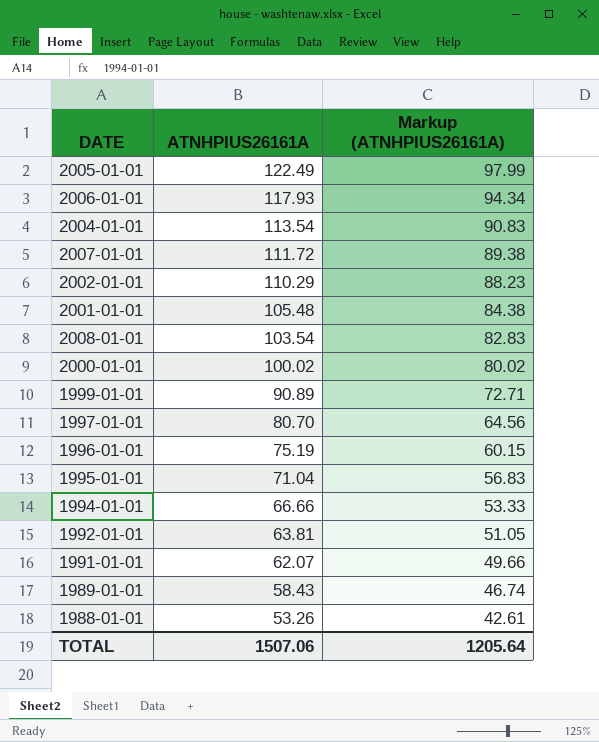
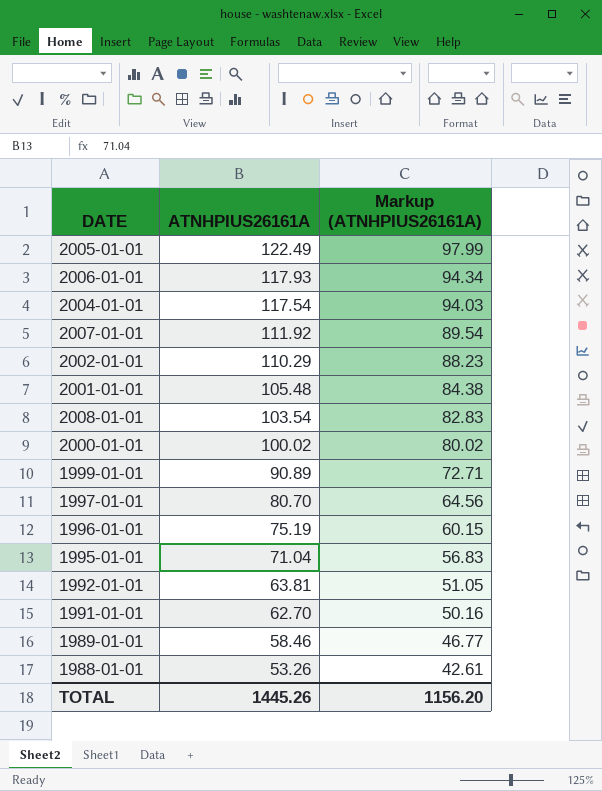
row 1994-01-01: 66.66 | 53.33 -> none
2004-01-01 | ATNHPIUS26161A: 113.54 -> 117.54
2004-01-01 | Markup (ATNHPIUS26161A): 90.83 -> 94.03
2007-01-01 | ATNHPIUS26161A: 111.72 -> 111.92
2007-01-01 | Markup (ATNHPIUS26161A): 89.38 -> 89.54
1991-01-01 | ATNHPIUS26161A: 62.07 -> 62.70
1991-01-01 | Markup (ATNHPIUS26161A): 49.66 -> 50.16
1989-01-01 | ATNHPIUS26161A: 58.43 -> 58.46
1989-01-01 | Markup (ATNHPIUS26161A): 46.74 -> 46.77
TOTAL | ATNHPIUS26161A: 1507.06 -> 1445.26
TOTAL | Markup (ATNHPIUS26161A): 1205.64 -> 1156.20

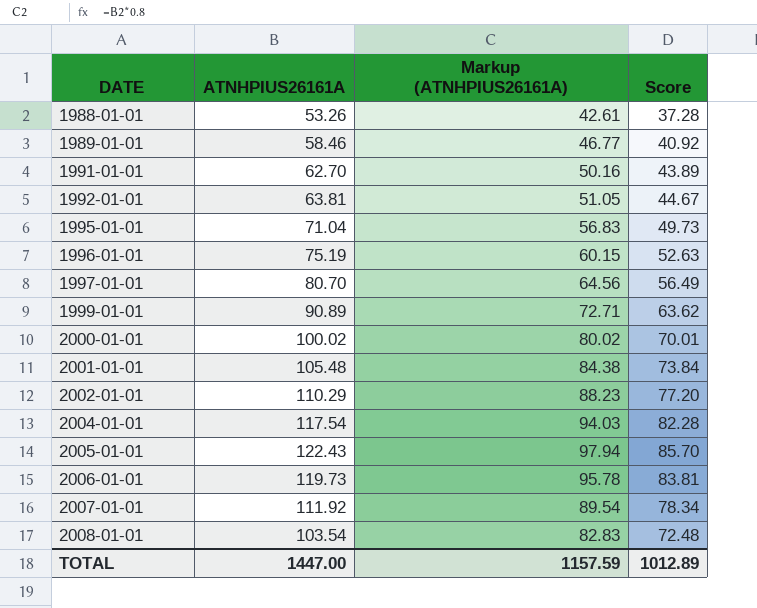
row order: ATNHPIUS26161A descending -> DATE ascending
column Score | formula: none -> [ATNHPIUS26161A] * 0.7
2005-01-01 | ATNHPIUS26161A: 122.49 -> 122.43
2005-01-01 | Markup (ATNHPIUS26161A): 97.99 -> 97.94
2006-01-01 | ATNHPIUS26161A: 117.93 -> 119.73
2006-01-01 | Markup (ATNHPIUS26161A): 94.34 -> 95.78
TOTAL | ATNHPIUS26161A: 1445.26 -> 1447.00
TOTAL | Markup (ATNHPIUS26161A): 1156.20 -> 1157.59

